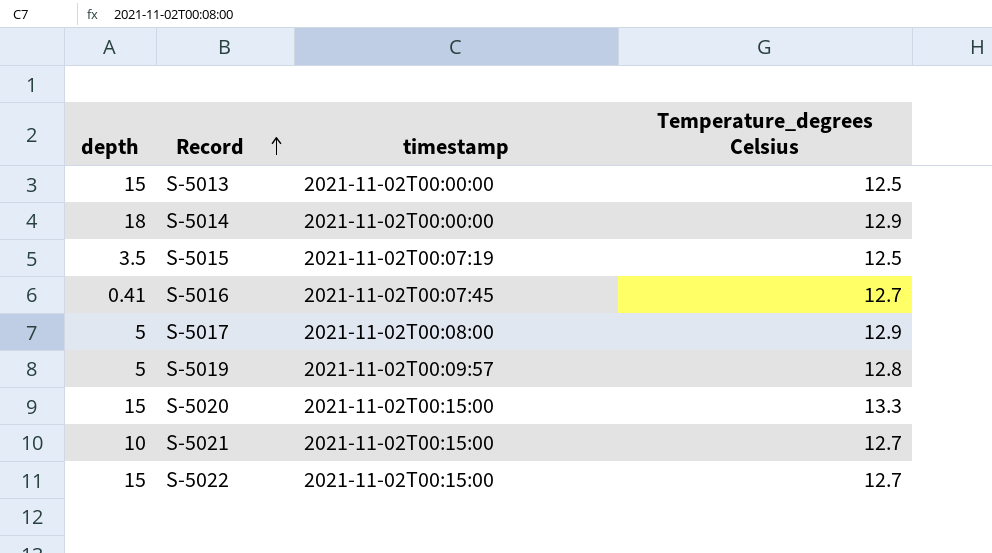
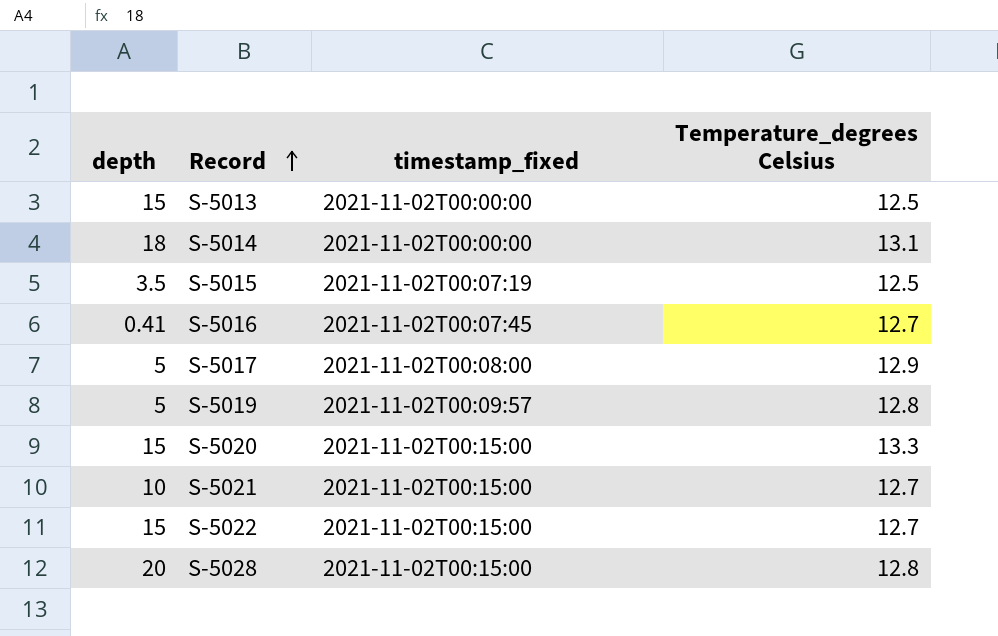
column name: timestamp -> timestamp_fixed
S-5014 | Temperature_degrees Celsius: 12.9 -> 13.1
row S-5028: none -> 20 | 2021-11-02T00:15:00 | 12.8

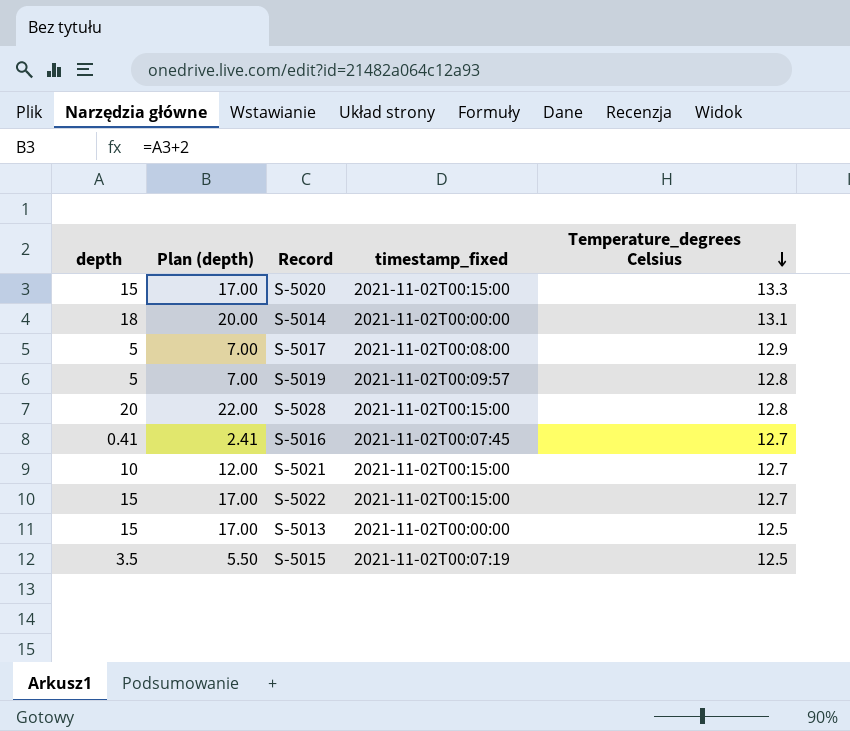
row order: Record ascending -> Temperature_degrees Celsius descending
column Plan (depth) | formula: none -> [depth] + 2

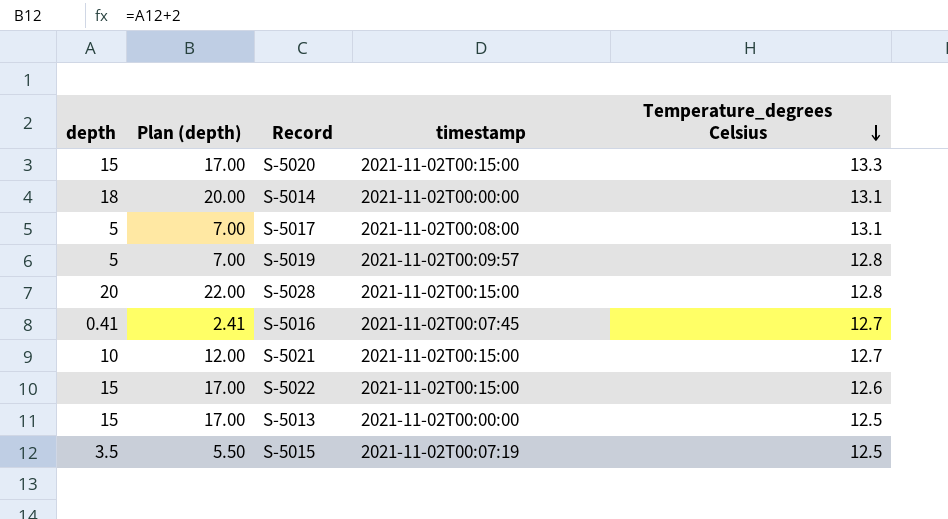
column name: timestamp_fixed -> timestamp
S-5017 | Temperature_degrees Celsius: 12.9 -> 13.1
S-5022 | Temperature_degrees Celsius: 12.7 -> 12.6

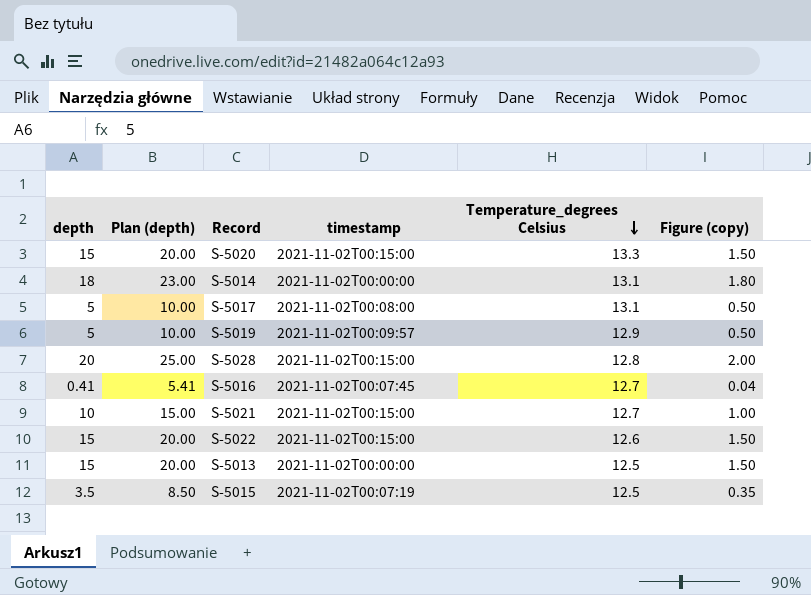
column Plan (depth) | formula: [depth] + 2 -> [depth] + 5
column Figure (copy) | formula: none -> [depth] * 0.1
S-5019 | Temperature_degrees Celsius: 12.8 -> 12.9

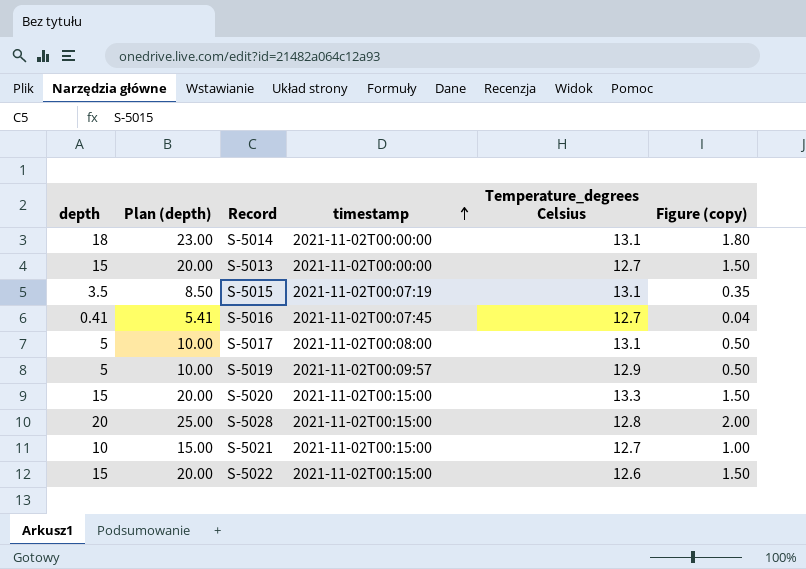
row order: Temperature_degrees Celsius descending -> timestamp ascending
S-5013 | Temperature_degrees Celsius: 12.5 -> 12.7
S-5015 | Temperature_degrees Celsius: 12.5 -> 13.1

